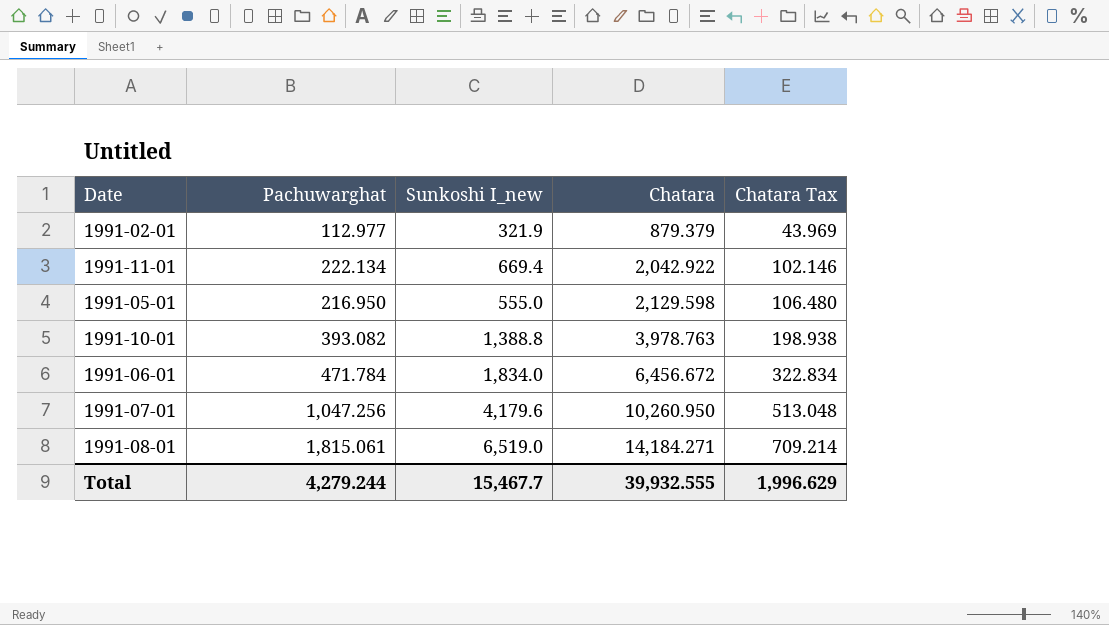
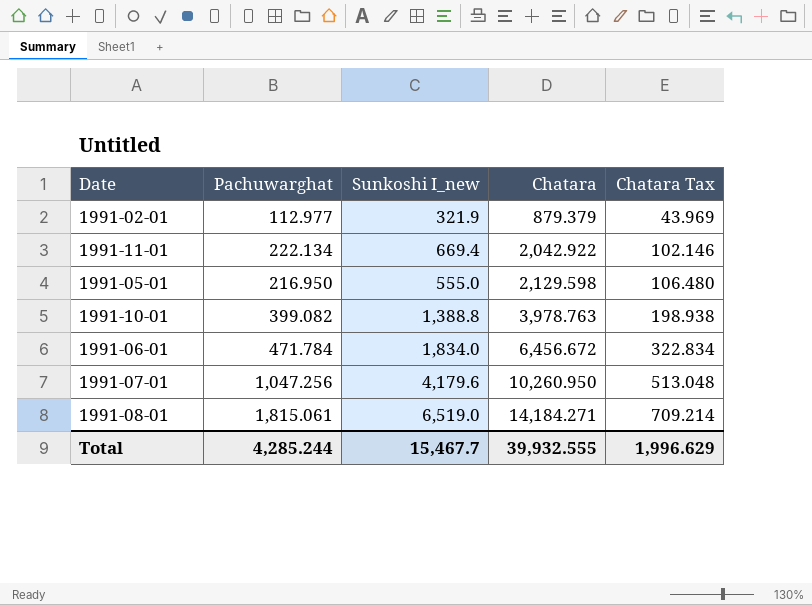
1991-10-01 | Pachuwarghat: 393.082 -> 399.082
Total | Pachuwarghat: 4,279.244 -> 4,285.244

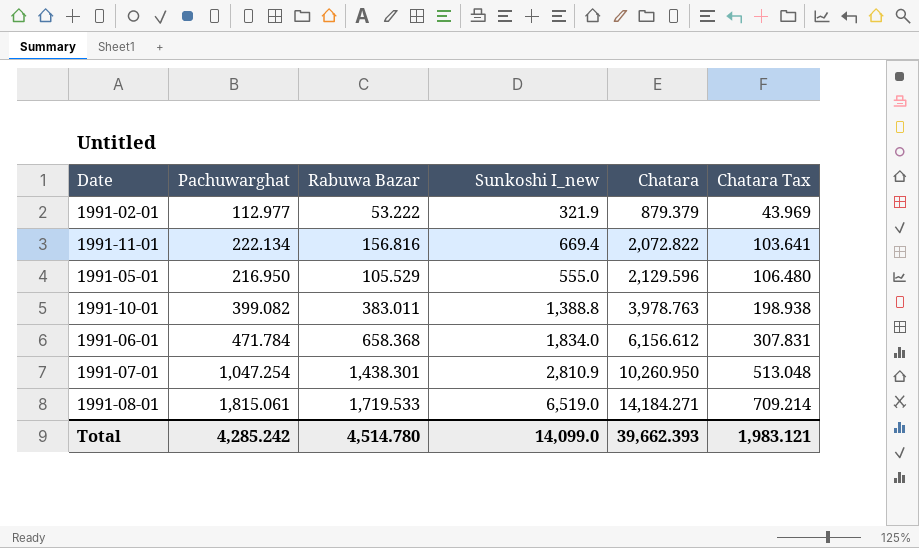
column Rabuwa Bazar | position: none -> 3
1991-11-01 | Chatara: 2,042.922 -> 2,072.822
1991-11-01 | Chatara Tax: 102.146 -> 103.641
1991-05-01 | Chatara: 2,129.598 -> 2,129.596
1991-06-01 | Chatara: 6,456.672 -> 6,156.612
1991-06-01 | Chatara Tax: 322.834 -> 307.831
1991-07-01 | Pachuwarghat: 1,047.256 -> 1,047.254
1991-07-01 | Sunkoshi I_new: 4,179.6 -> 2,810.9
Total | Pachuwarghat: 4,285.244 -> 4,285.242
Total | Sunkoshi I_new: 15,467.7 -> 14,099.0
Total | Chatara: 39,932.555 -> 39,662.393
Total | Chatara Tax: 1,996.629 -> 1,983.121

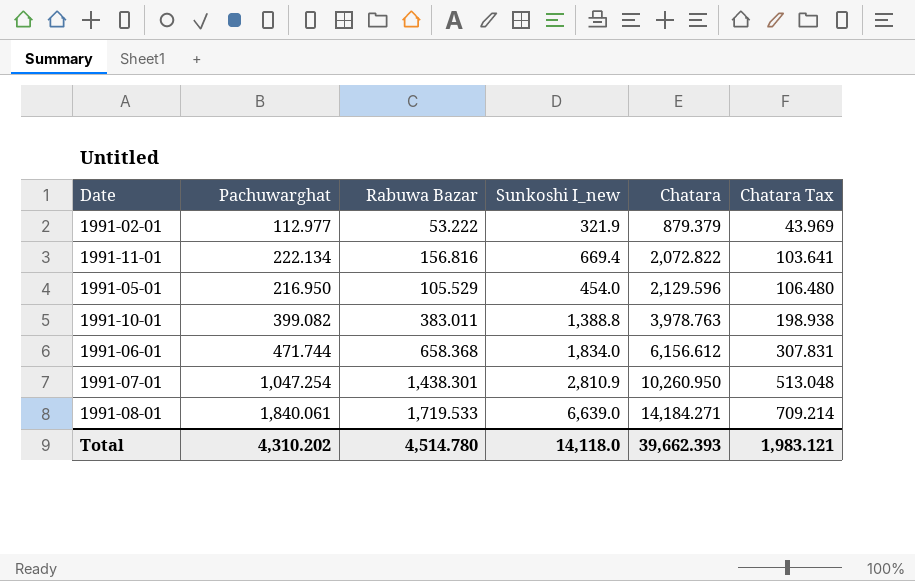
1991-05-01 | Sunkoshi I_new: 555.0 -> 454.0
1991-06-01 | Pachuwarghat: 471.784 -> 471.744
1991-08-01 | Pachuwarghat: 1,815.061 -> 1,840.061
1991-08-01 | Sunkoshi I_new: 6,519.0 -> 6,639.0
Total | Pachuwarghat: 4,285.242 -> 4,310.202
Total | Sunkoshi I_new: 14,099.0 -> 14,118.0

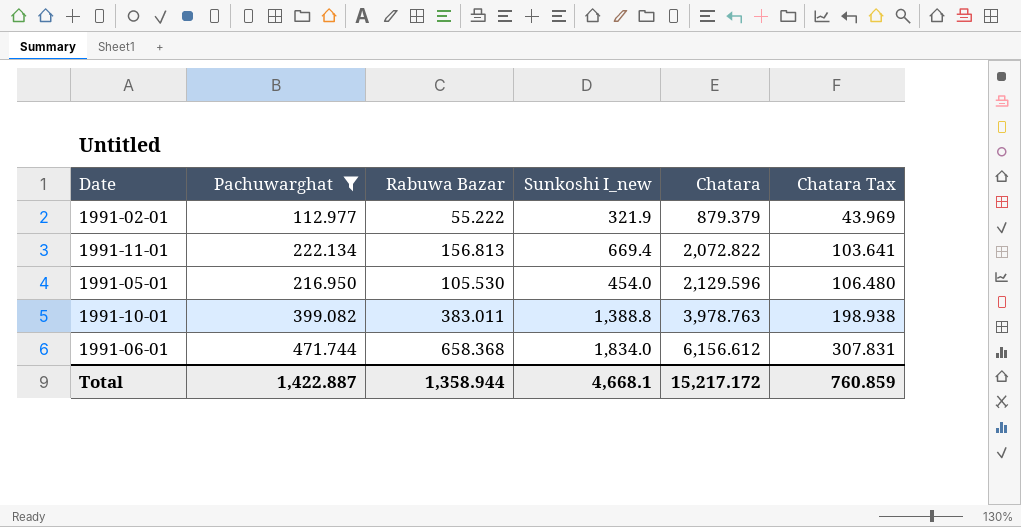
filter: none -> Pachuwarghat <= 471.744
1991-02-01 | Rabuwa Bazar: 53.222 -> 55.222
1991-11-01 | Rabuwa Bazar: 156.816 -> 156.813
1991-05-01 | Rabuwa Bazar: 105.529 -> 105.530
Total | Pachuwarghat: 4,310.202 -> 1,422.887
Total | Rabuwa Bazar: 4,514.780 -> 1,358.944
Total | Sunkoshi I_new: 14,118.0 -> 4,668.1
Total | Chatara: 39,662.393 -> 15,217.172
Total | Chatara Tax: 1,983.121 -> 760.859

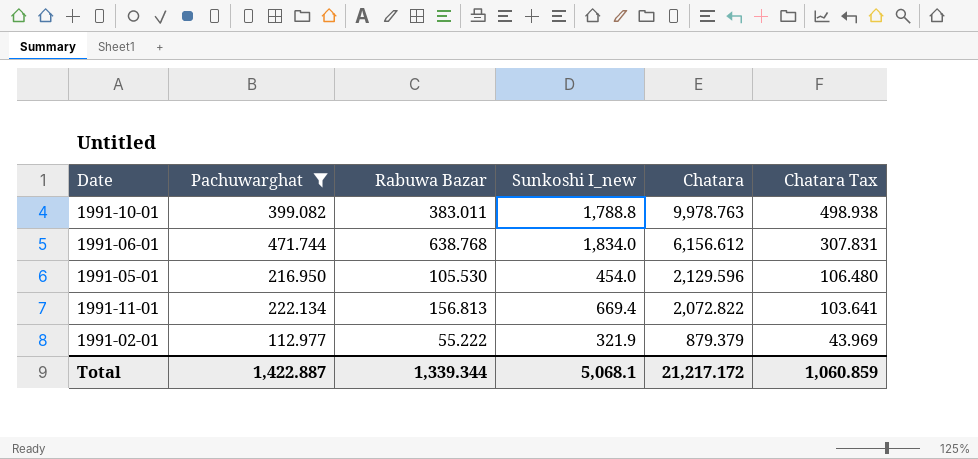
row order: Chatara ascending -> Chatara descending
1991-10-01 | Sunkoshi I_new: 1,388.8 -> 1,788.8
1991-10-01 | Chatara: 3,978.763 -> 9,978.763
1991-10-01 | Chatara Tax: 198.938 -> 498.938
1991-06-01 | Rabuwa Bazar: 658.368 -> 638.768
Total | Rabuwa Bazar: 1,358.944 -> 1,339.344
Total | Sunkoshi I_new: 4,668.1 -> 5,068.1
Total | Chatara: 15,217.172 -> 21,217.172
Total | Chatara Tax: 760.859 -> 1,060.859

